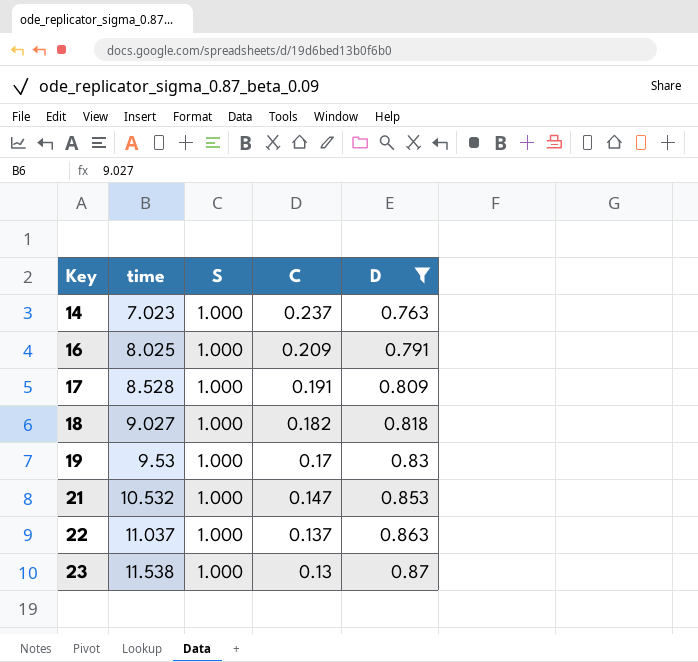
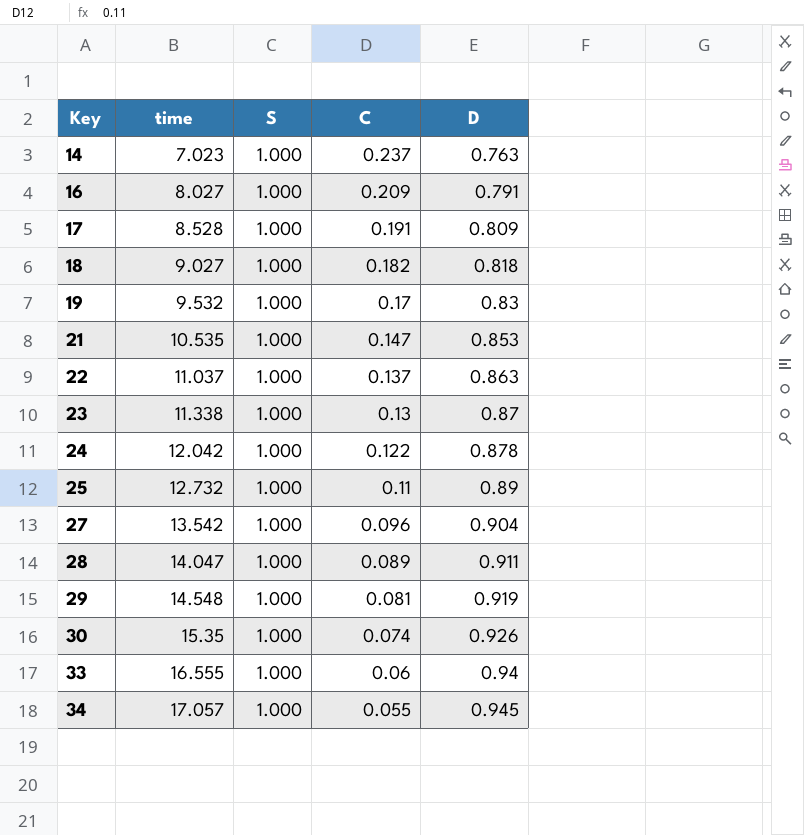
filter: D <= 0.87 -> none
16 | time: 8.025 -> 8.027
19 | time: 9.53 -> 9.532
21 | time: 10.532 -> 10.535
23 | time: 11.538 -> 11.338

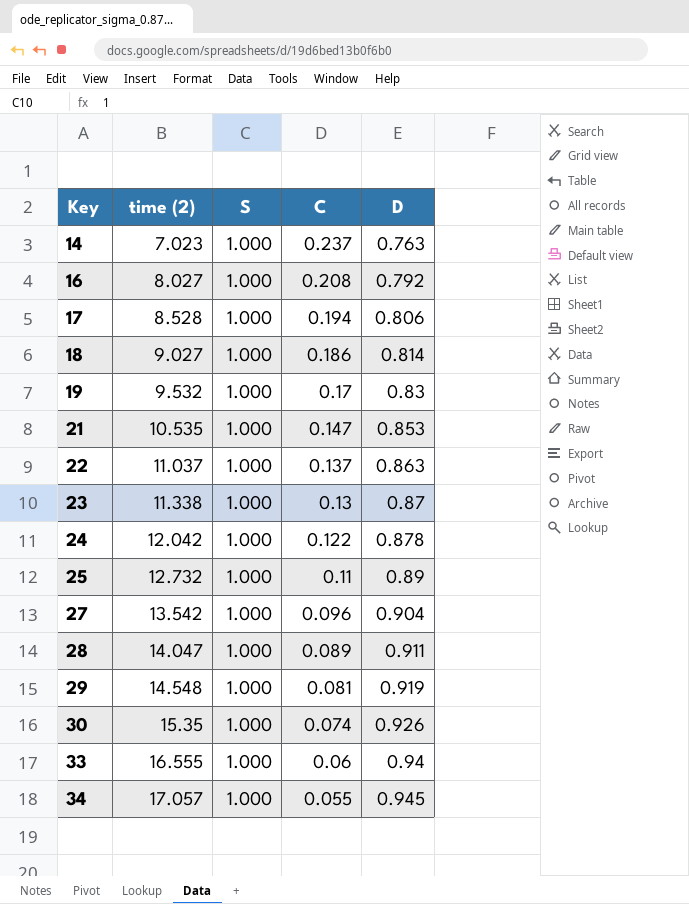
column name: time -> time (2)
16 | C: 0.209 -> 0.208
16 | D: 0.791 -> 0.792
17 | C: 0.191 -> 0.194
17 | D: 0.809 -> 0.806
18 | C: 0.182 -> 0.186
18 | D: 0.818 -> 0.814

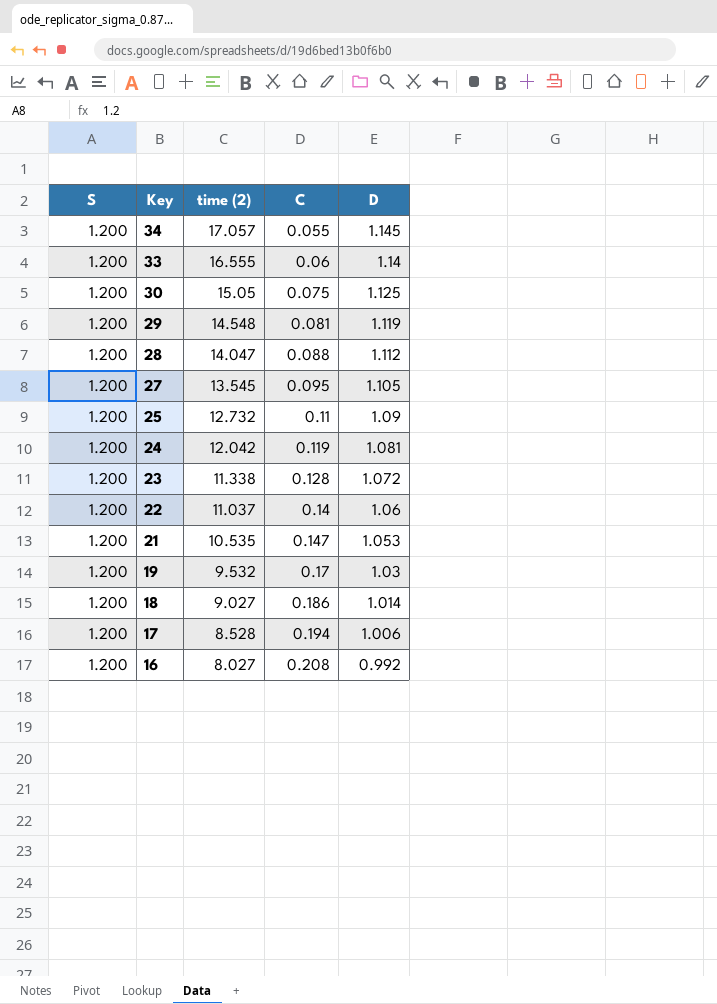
row order: Key ascending -> Key descending
column S | position: 3 -> 1
row 14: 7.023 | 1.000 | 0.237 | 0.763 -> none
34 | S: 1.000 -> 1.200
34 | D: 0.945 -> 1.145
33 | S: 1.000 -> 1.200
33 | D: 0.94 -> 1.14
30 | S: 1.000 -> 1.200
30 | time (2): 15.35 -> 15.05
30 | C: 0.074 -> 0.075
30 | D: 0.926 -> 1.125
29 | S: 1.000 -> 1.200
29 | D: 0.919 -> 1.119
28 | S: 1.000 -> 1.200
28 | C: 0.089 -> 0.088
28 | D: 0.911 -> 1.112
27 | S: 1.000 -> 1.200
27 | time (2): 13.542 -> 13.545
27 | C: 0.096 -> 0.095
27 | D: 0.904 -> 1.105
25 | S: 1.000 -> 1.200
25 | D: 0.89 -> 1.09
24 | S: 1.000 -> 1.200
24 | C: 0.122 -> 0.119
24 | D: 0.878 -> 1.081
23 | S: 1.000 -> 1.200
23 | C: 0.13 -> 0.128
23 | D: 0.87 -> 1.072
22 | S: 1.000 -> 1.200
22 | C: 0.137 -> 0.14
22 | D: 0.863 -> 1.06
21 | S: 1.000 -> 1.200
21 | D: 0.853 -> 1.053
19 | S: 1.000 -> 1.200
19 | D: 0.83 -> 1.03
18 | S: 1.000 -> 1.200
18 | D: 0.814 -> 1.014
17 | S: 1.000 -> 1.200
17 | D: 0.806 -> 1.006
16 | S: 1.000 -> 1.200
16 | D: 0.792 -> 0.992

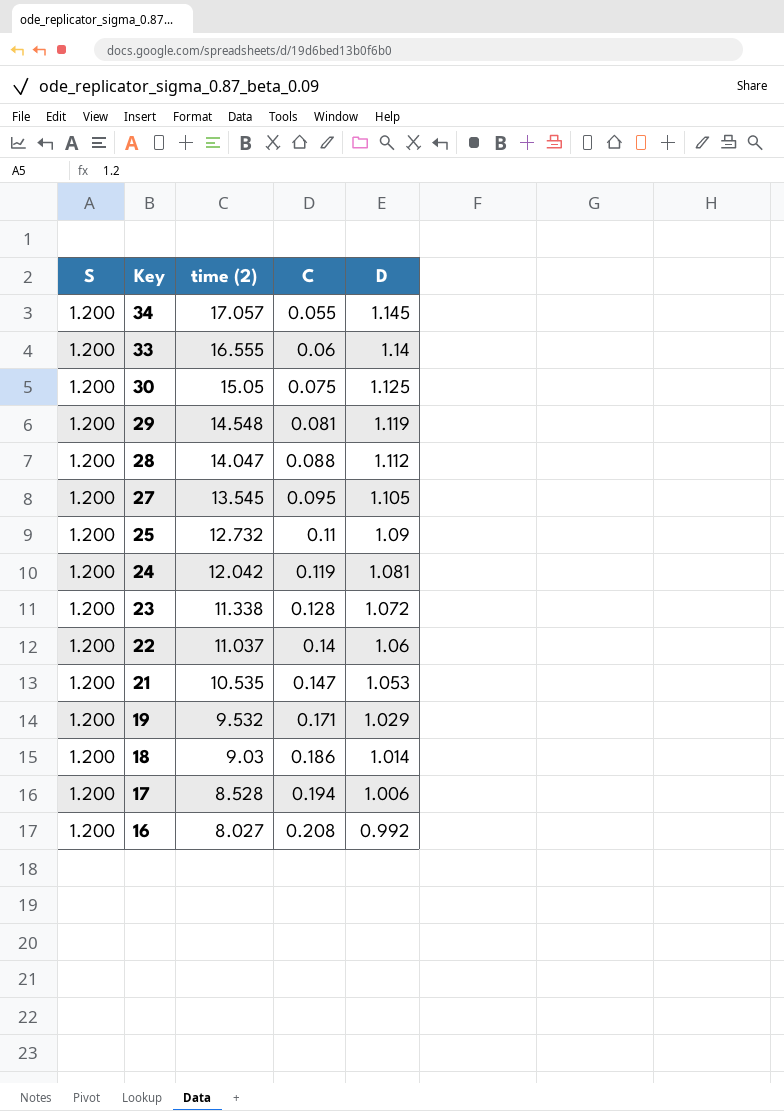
19 | C: 0.17 -> 0.171
19 | D: 1.03 -> 1.029
18 | time (2): 9.027 -> 9.03

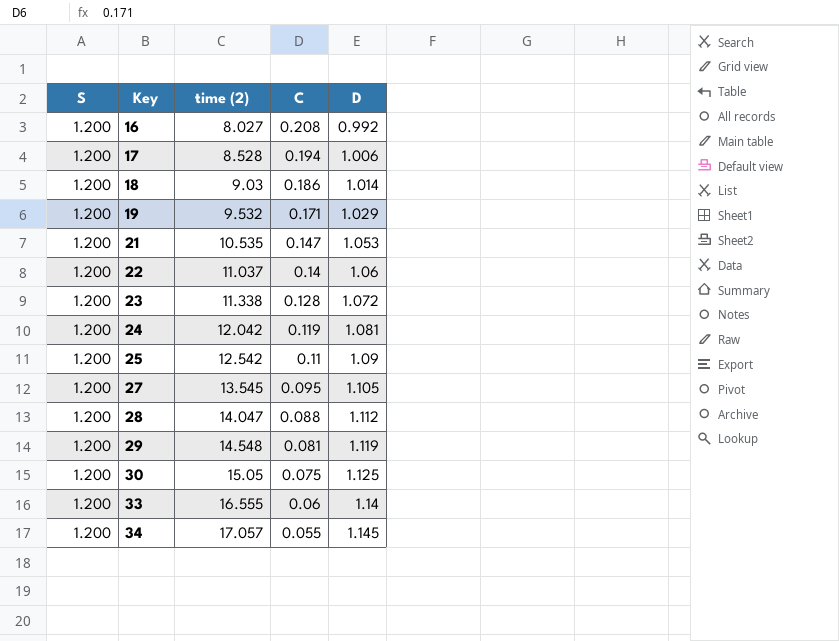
row order: Key descending -> Key ascending
25 | time (2): 12.732 -> 12.542

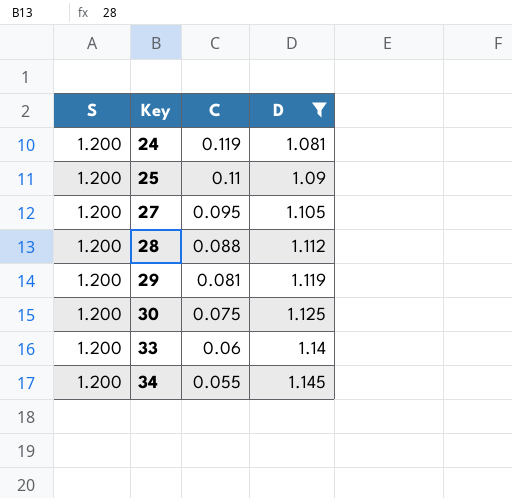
filter: none -> D >= 1.081
column time (2) | position: 3 -> none

